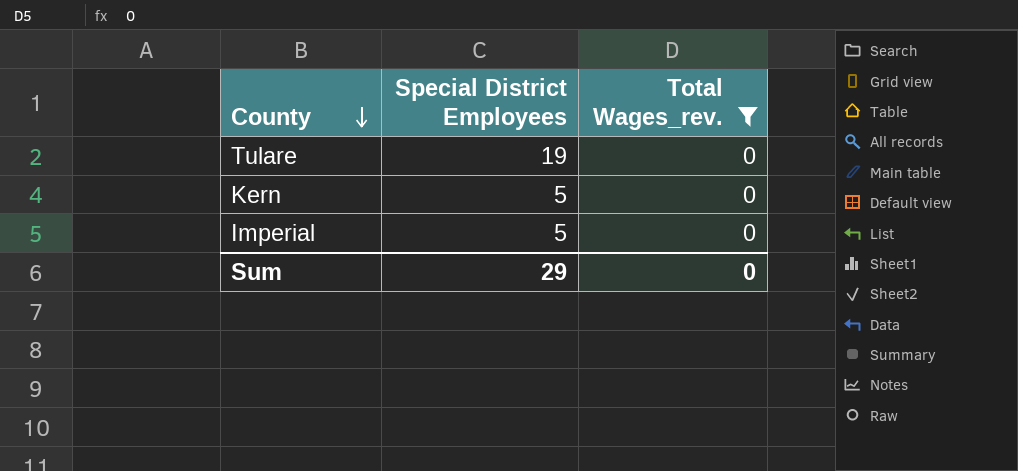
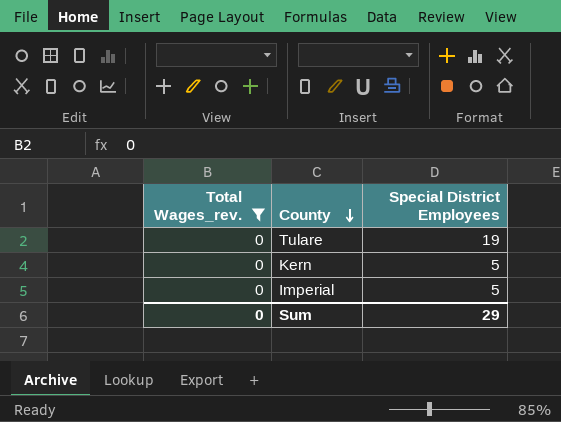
column Total Wages_rev. | position: 3 -> 1

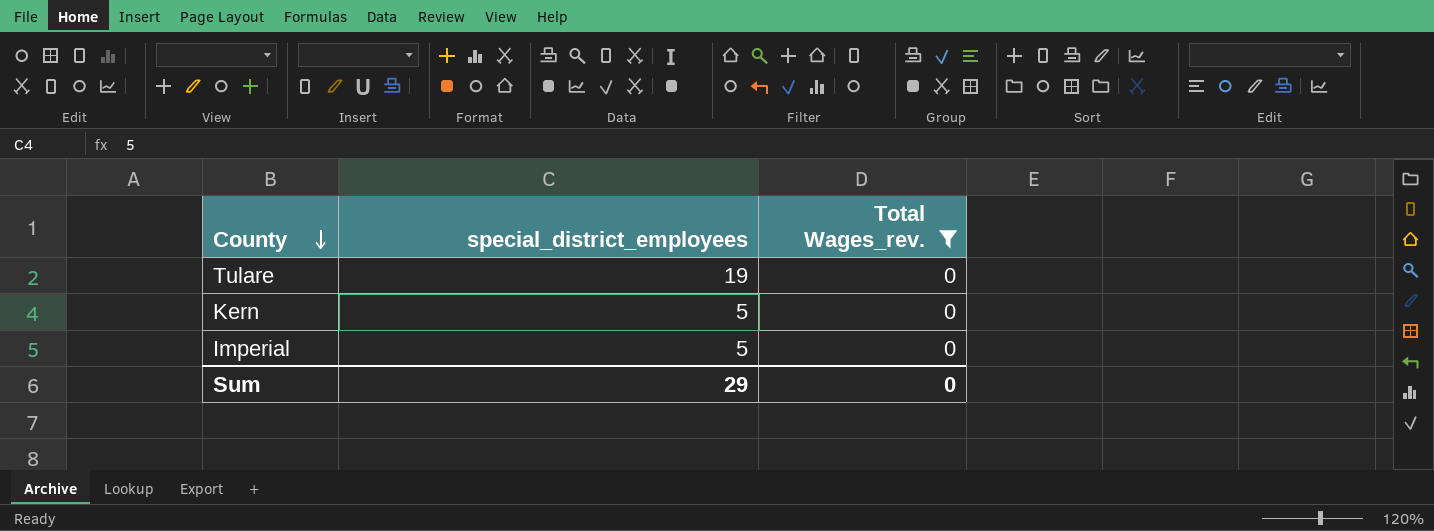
column name: Special District Employees -> special_district_employees
column Total Wages_rev. | position: 1 -> 3

